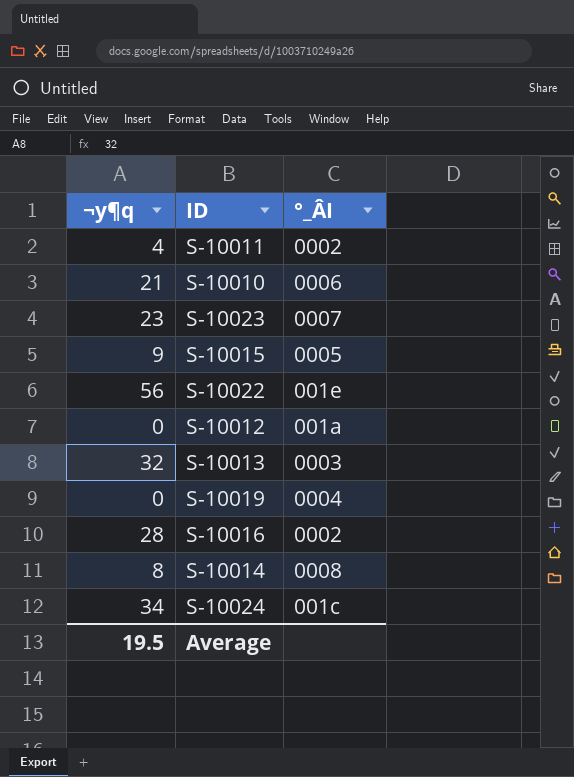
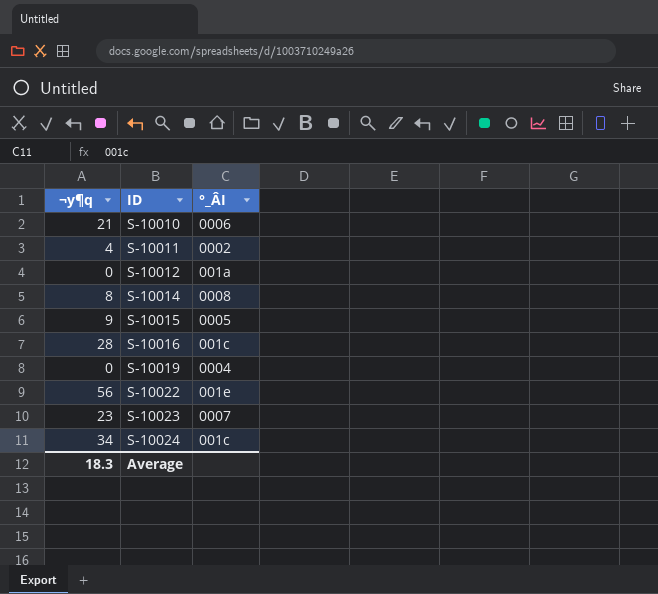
row order: none -> ID ascending
row S-10013: 32 | 0003 -> none
S-10016 | °_ÂI: 0002 -> 001c
Average | ¬y¶q: 19.5 -> 18.3

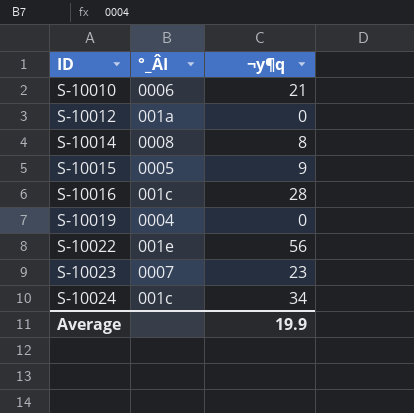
column ¬y¶q | position: 1 -> 3
row S-10011: 4 | 0002 -> none
Average | ¬y¶q: 18.3 -> 19.9

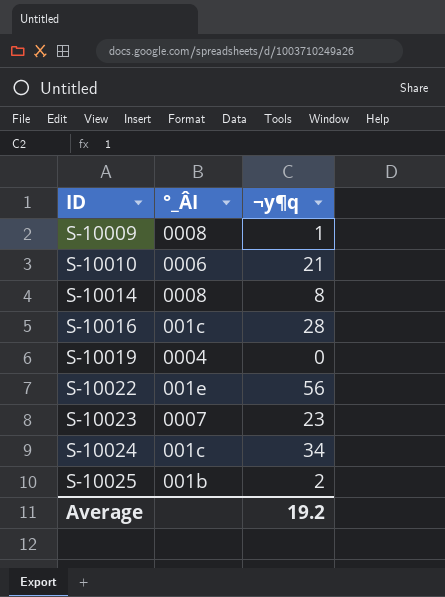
row S-10012: 001a | 0 -> none
row S-10015: 0005 | 9 -> none
row S-10009: none -> 0008 | 1
row S-10025: none -> 001b | 2
Average | ¬y¶q: 19.9 -> 19.2

